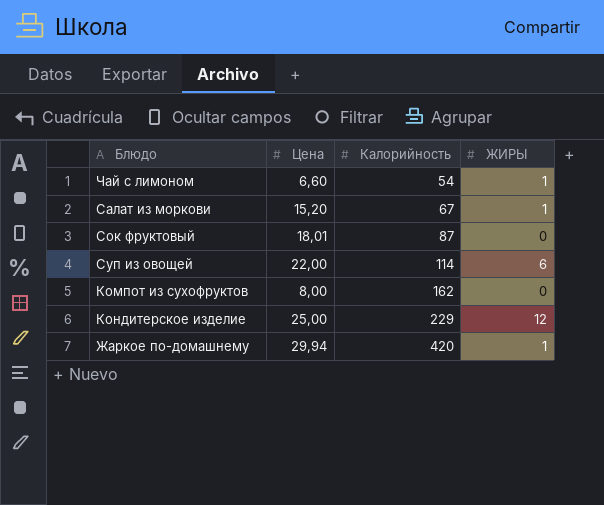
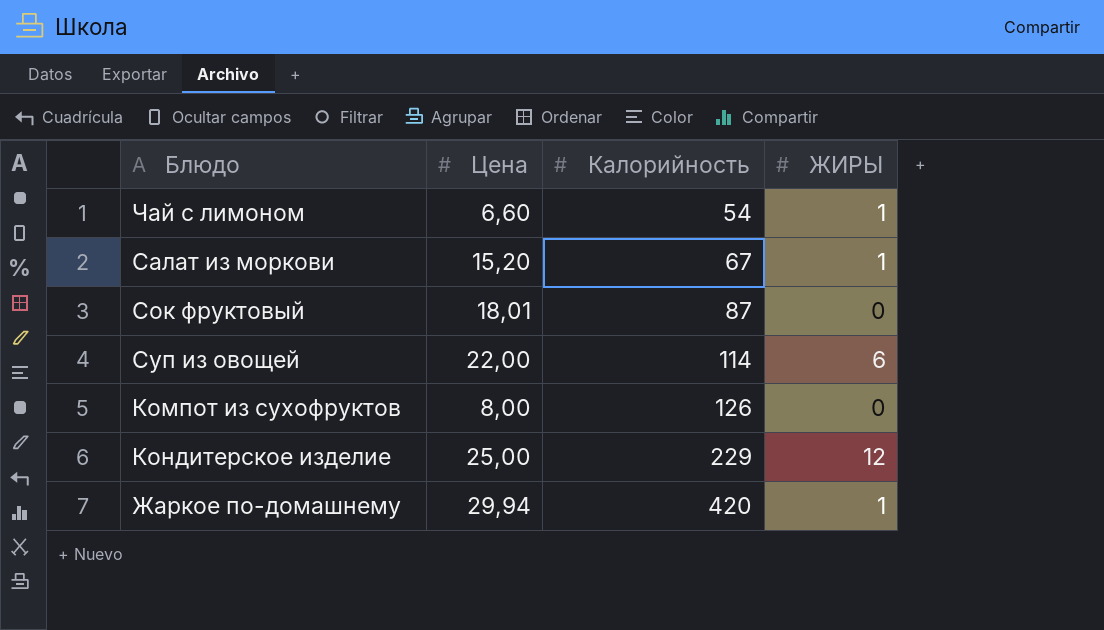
Компот из сухофруктов | Калорийность: 162 -> 126

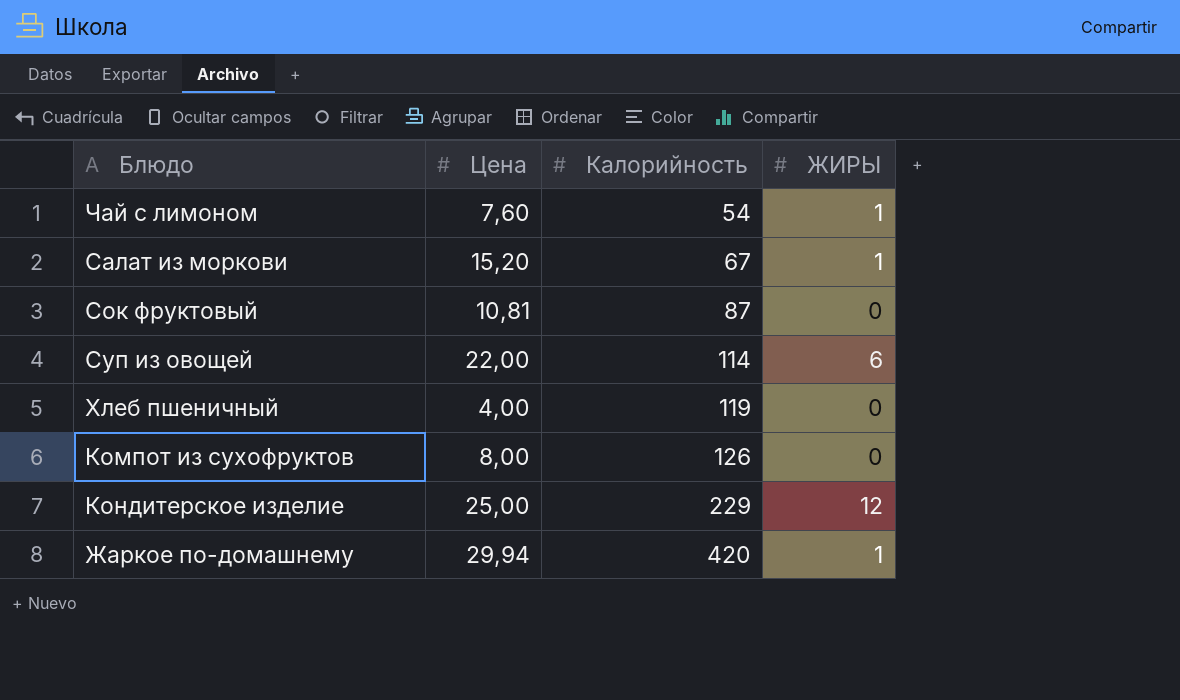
Чай с лимоном | Цена: 6,60 -> 7,60
Сок фруктовый | Цена: 18,01 -> 10,81
row Хлеб пшеничный: none -> 4,00 | 119 | 0

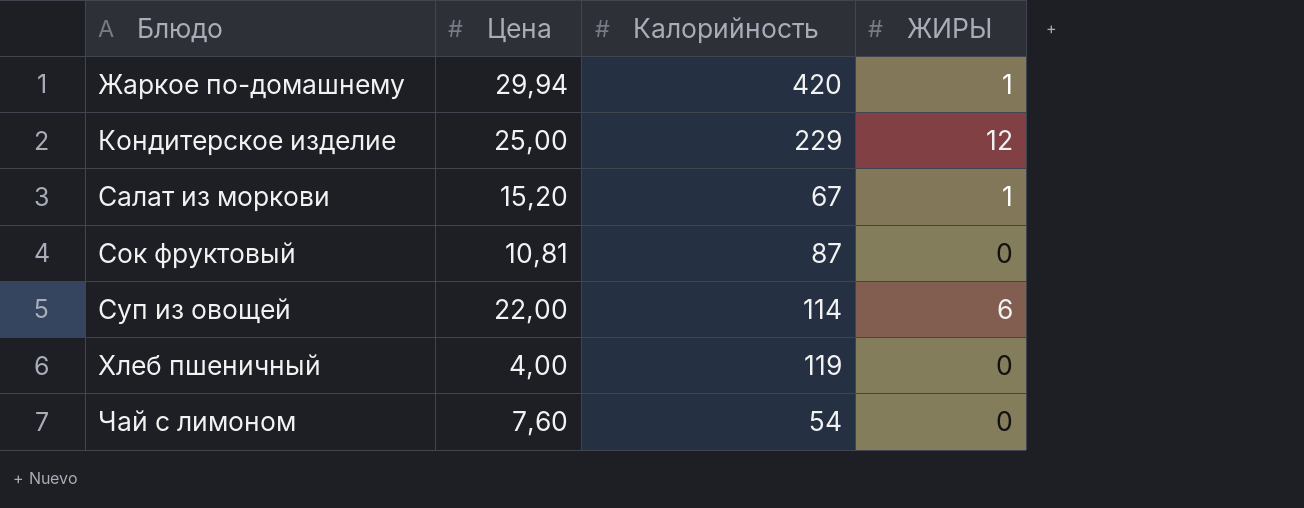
row order: Калорийность ascending -> Блюдо ascending
row Компот из сухофруктов: 8,00 | 126 | 0 -> none
Чай с лимоном | ЖИРЫ: 1 -> 0

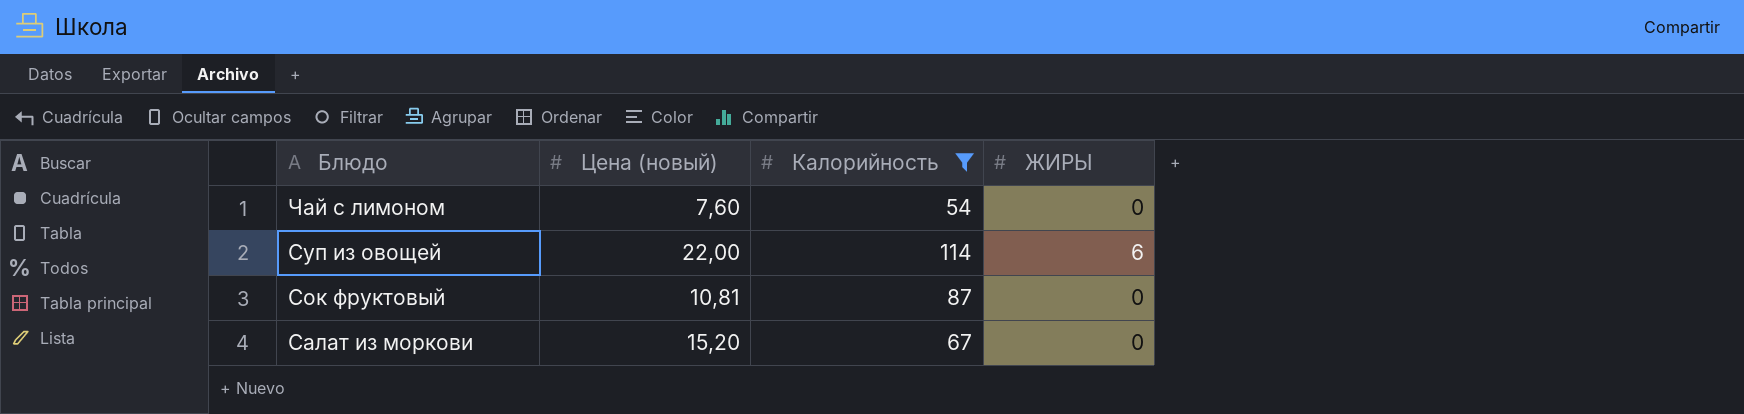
filter: none -> Калорийность <= 114
row order: Блюдо ascending -> Блюдо descending
column name: Цена -> Цена (новый)
Салат из моркови | ЖИРЫ: 1 -> 0

